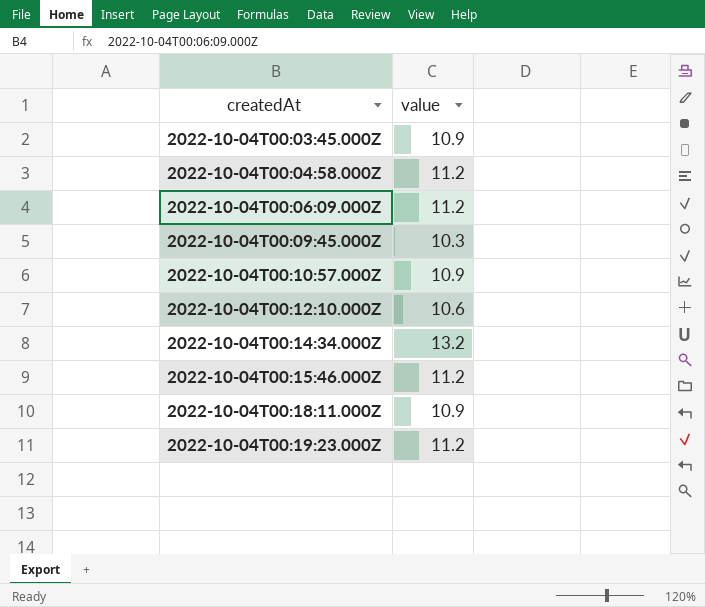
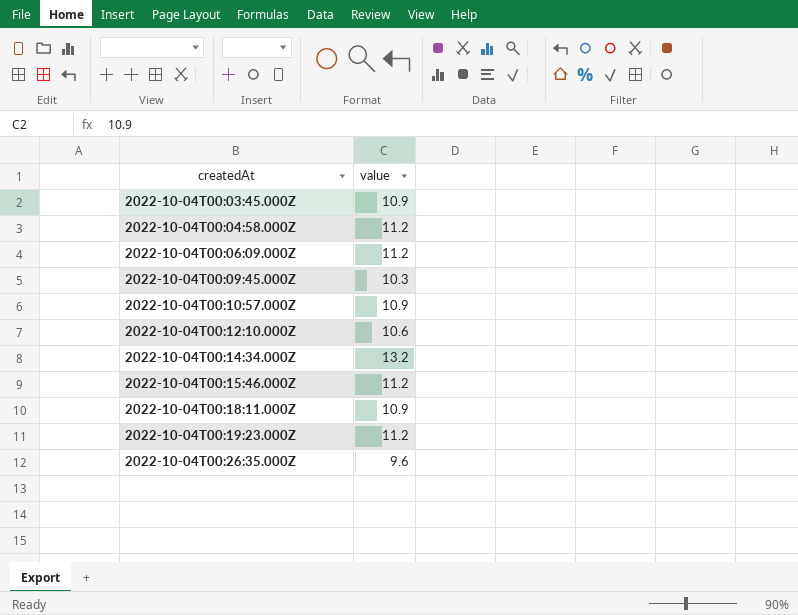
row 2022-10-04T00:26:35.000Z: none -> 9.6

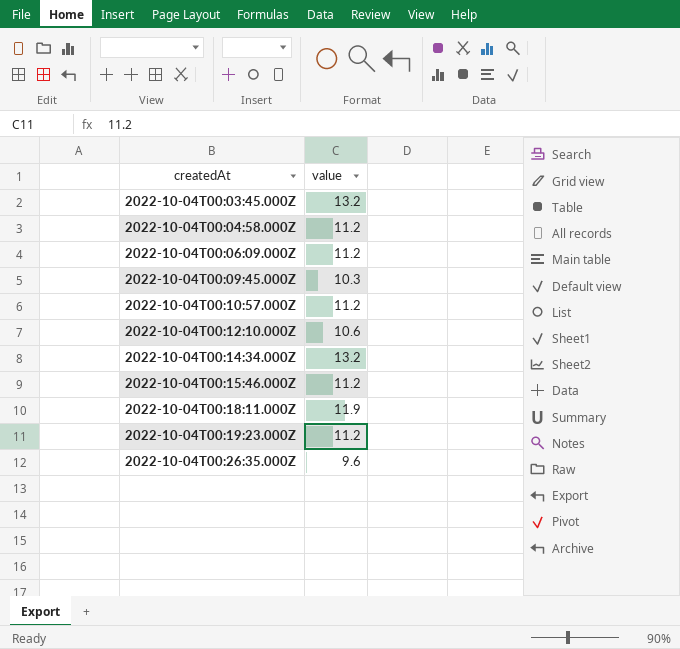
2022-10-04T00:03:45.000Z | value: 10.9 -> 13.2
2022-10-04T00:10:57.000Z | value: 10.9 -> 11.2
2022-10-04T00:18:11.000Z | value: 10.9 -> 11.9

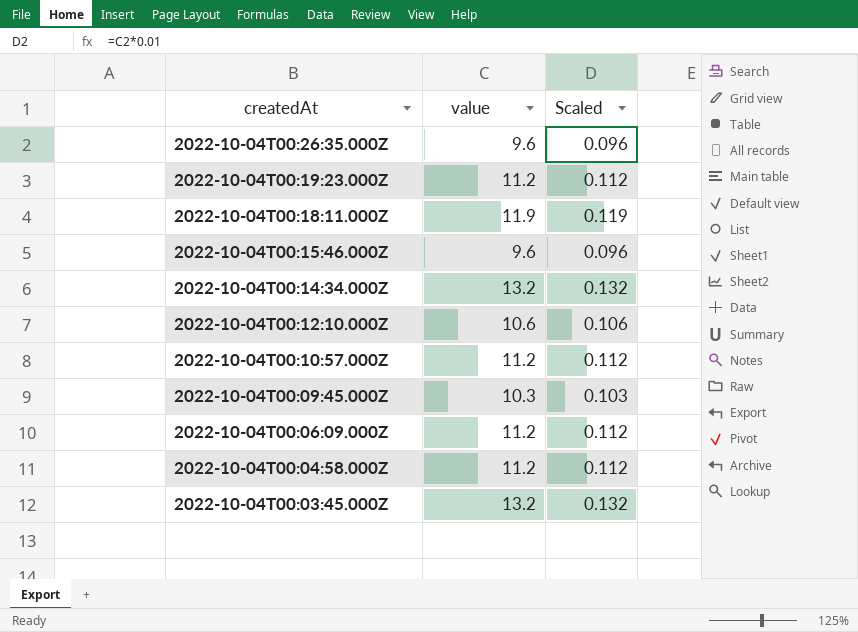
row order: createdAt ascending -> createdAt descending
column Scaled | formula: none -> [value] * 0.01
2022-10-04T00:15:46.000Z | value: 11.2 -> 9.6

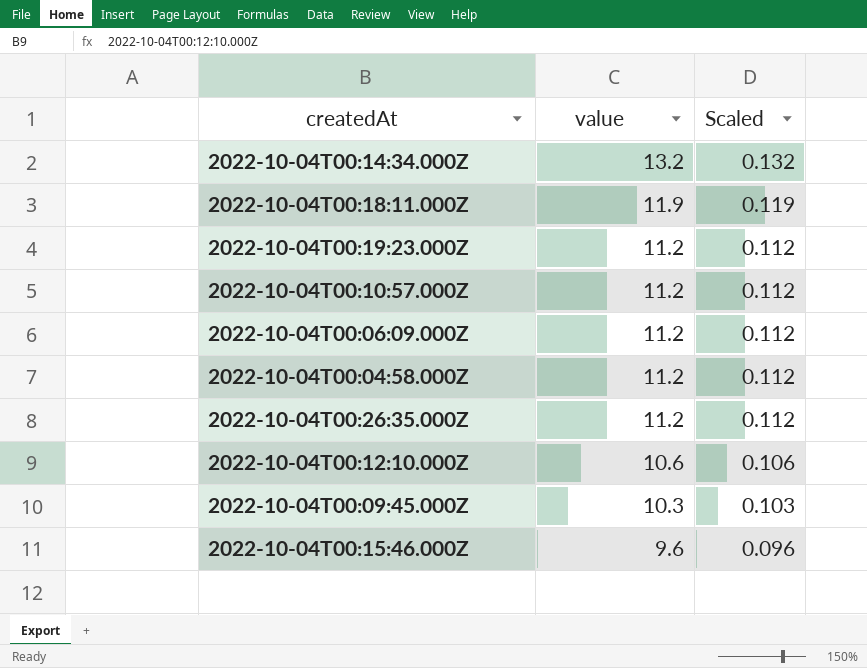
row order: createdAt descending -> value descending
row 2022-10-04T00:03:45.000Z: 13.2 | 0.132 -> none
2022-10-04T00:26:35.000Z | value: 9.6 -> 11.2
2022-10-04T00:26:35.000Z | Scaled: 0.096 -> 0.112

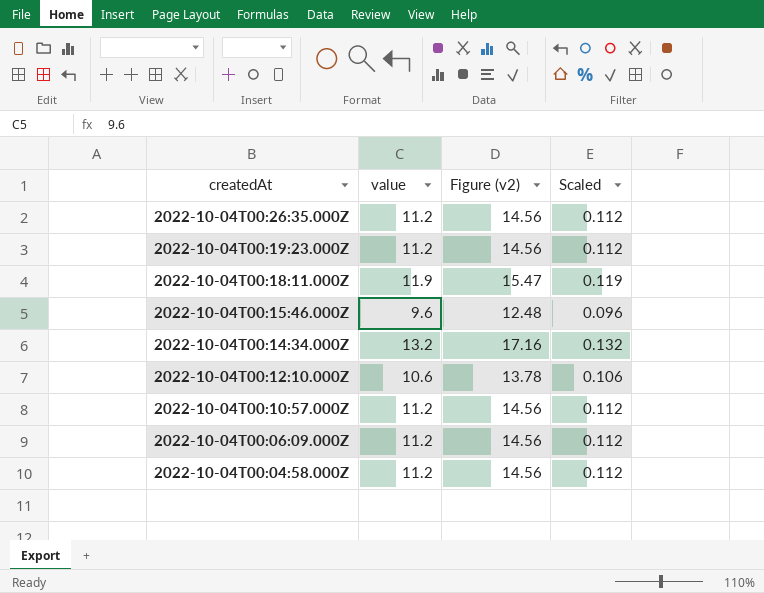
row order: value descending -> createdAt descending
column Figure (v2) | formula: none -> [value] * 1.3
row 2022-10-04T00:09:45.000Z: 10.3 | 0.103 -> none

